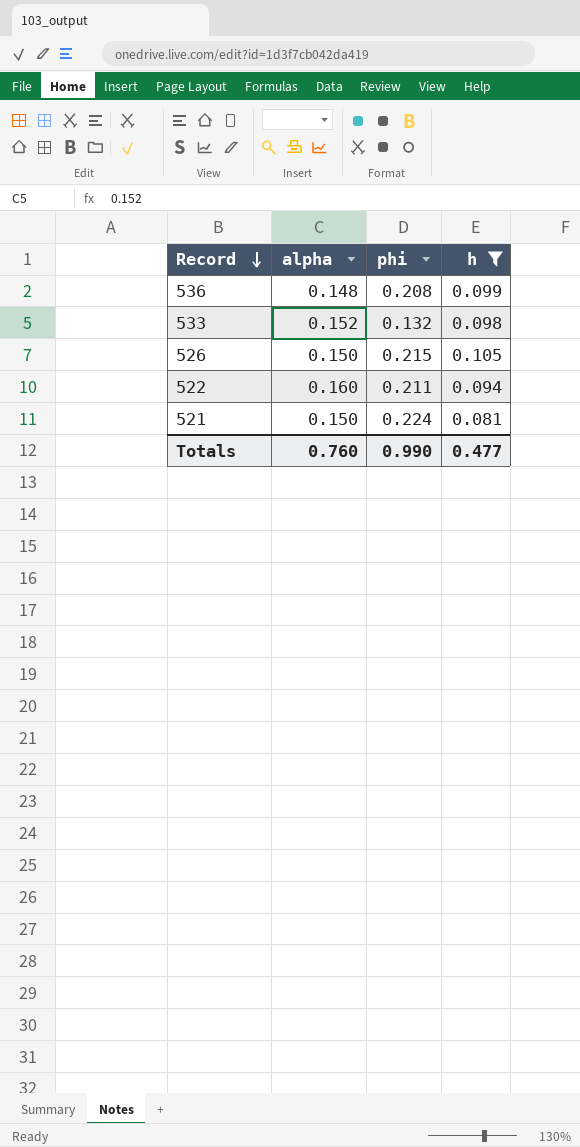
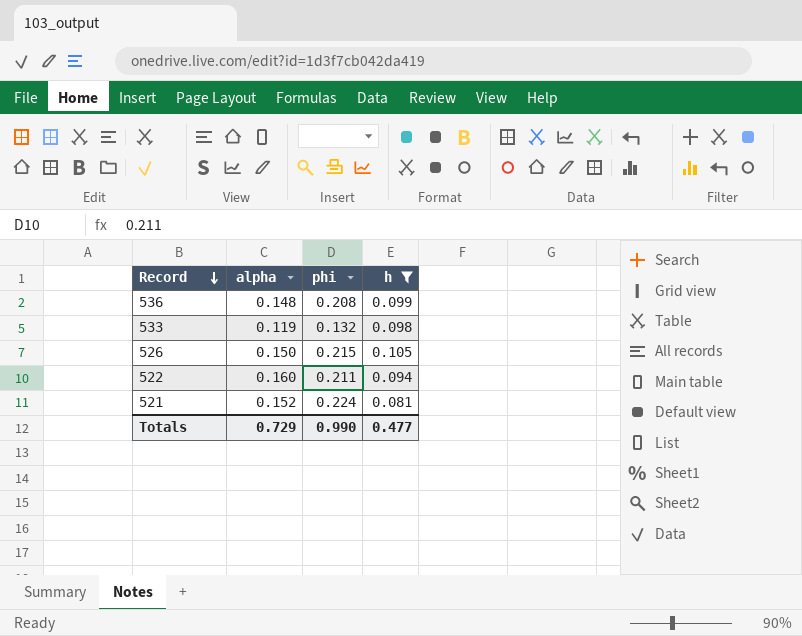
533 | alpha: 0.152 -> 0.119
521 | alpha: 0.150 -> 0.152
Totals | alpha: 0.760 -> 0.729

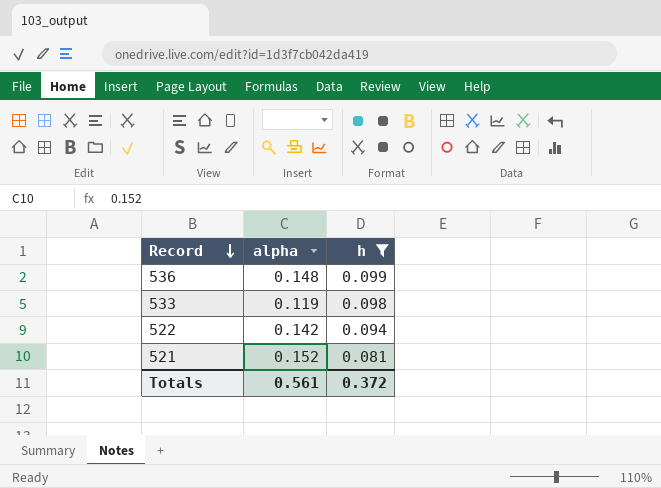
column phi | position: 3 -> none
row 526: 0.150 | 0.215 | 0.105 -> none
522 | alpha: 0.160 -> 0.142
Totals | alpha: 0.729 -> 0.561
Totals | h: 0.477 -> 0.372

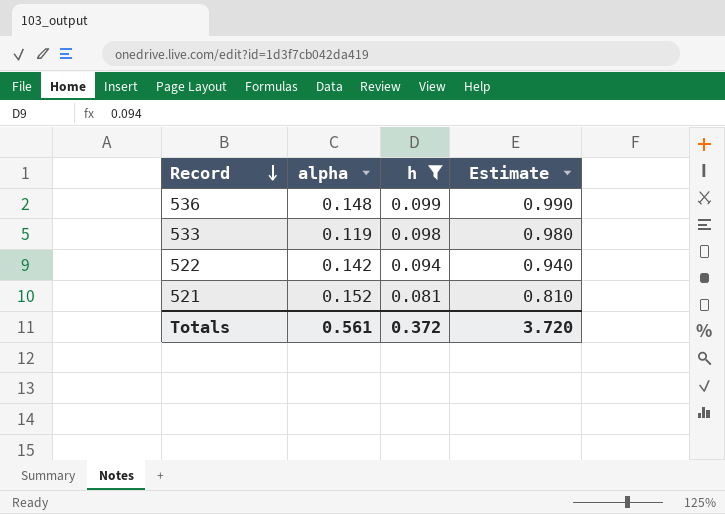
column Estimate | formula: none -> [h] * 10

